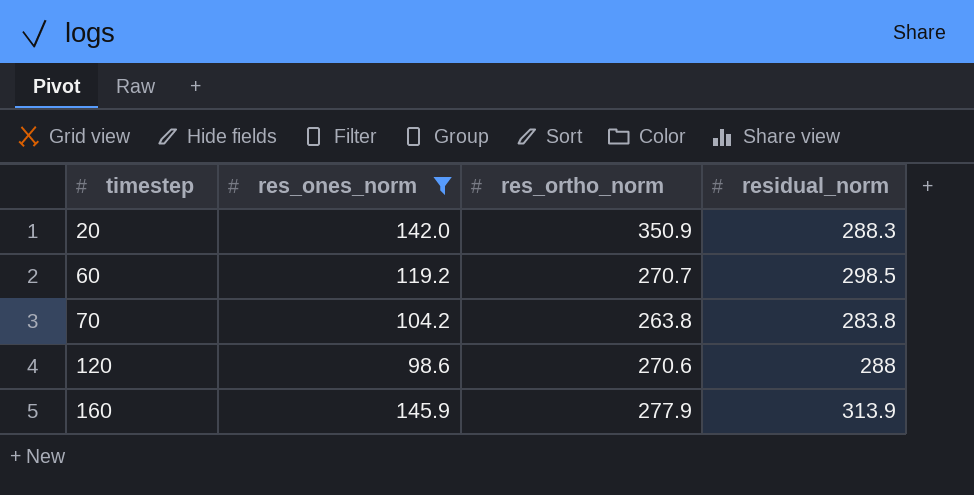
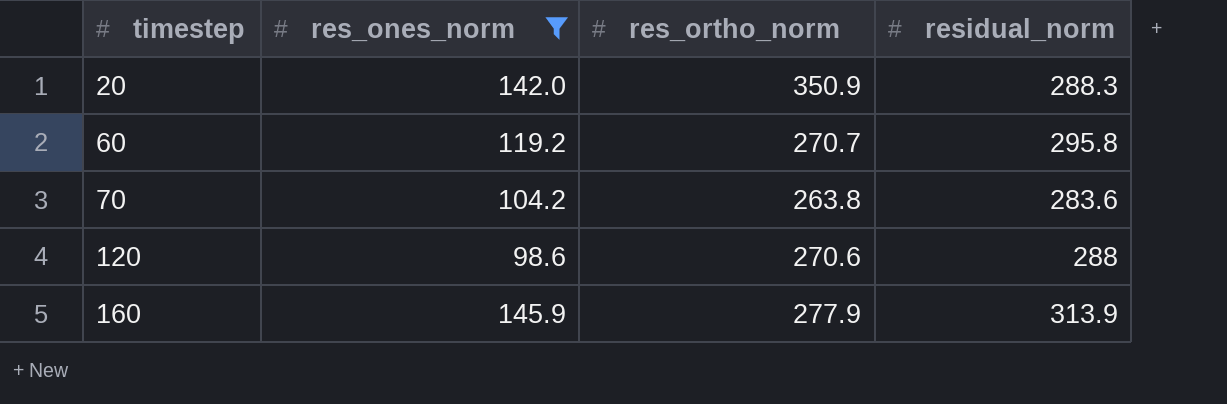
60 | residual_norm: 298.5 -> 295.8
70 | residual_norm: 283.8 -> 283.6

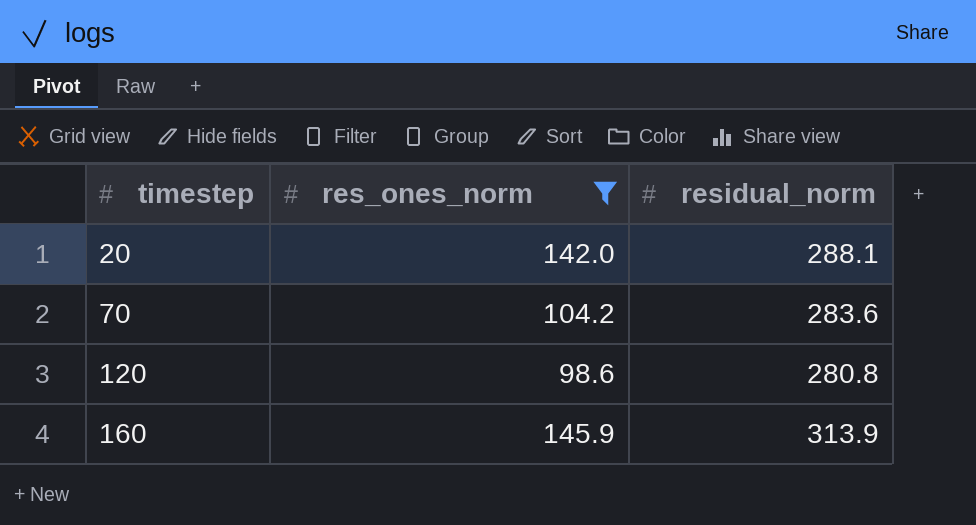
column res_ortho_norm | position: 3 -> none
row 60: 119.2 | 270.7 | 295.8 -> none
20 | residual_norm: 288.3 -> 288.1
120 | residual_norm: 288 -> 280.8

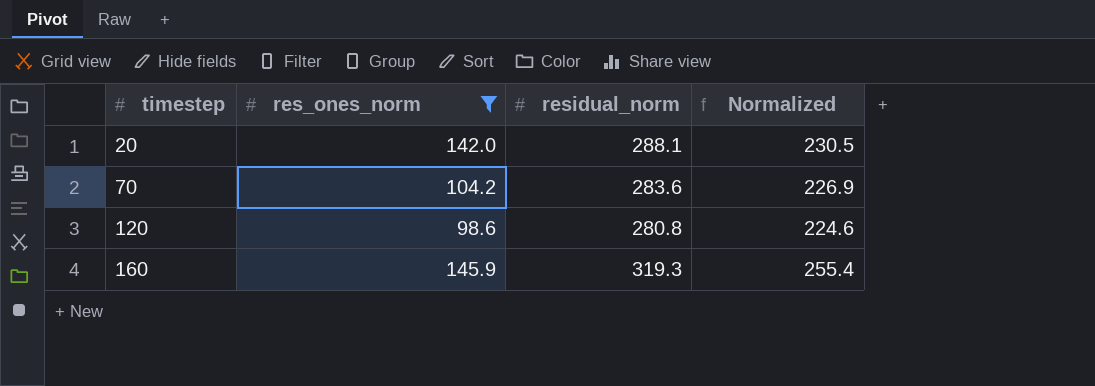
column Normalized | formula: none -> [residual_norm] * 0.8
160 | residual_norm: 313.9 -> 319.3

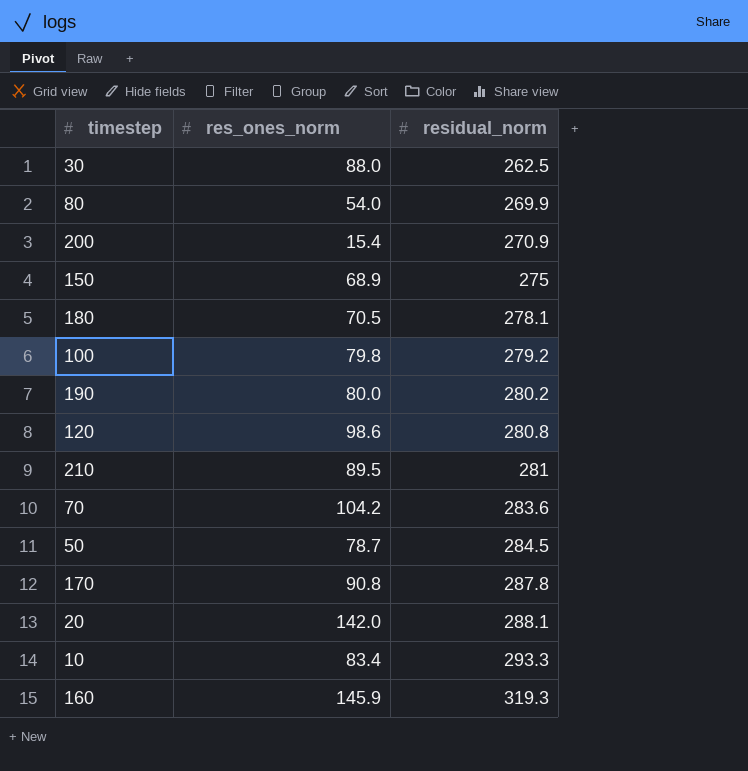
filter: res_ones_norm >= 98.6 -> none
row order: timestep ascending -> residual_norm ascending
column Normalized | formula: [residual_norm] * 0.8 -> none

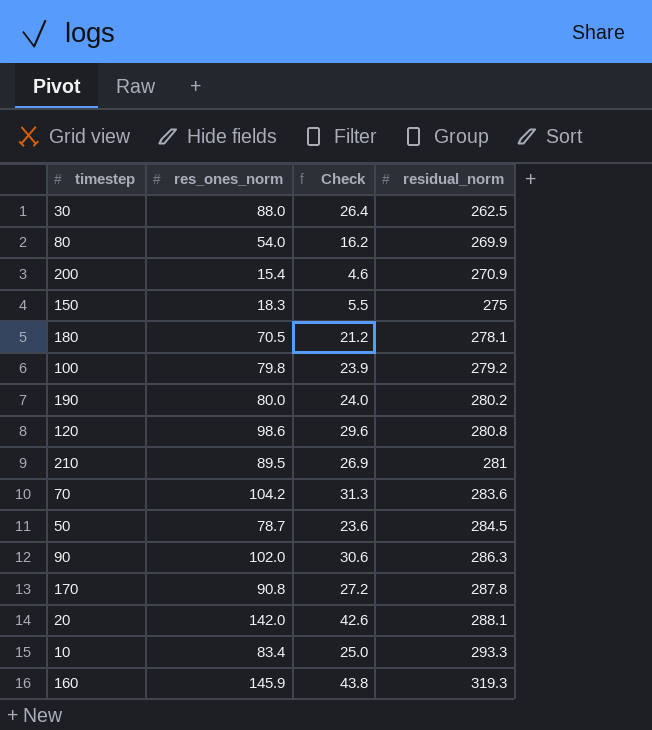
column Check | formula: none -> [res_ones_norm] * 0.3
150 | res_ones_norm: 68.9 -> 18.3
row 90: none -> 102.0 | 30.6 | 286.3

